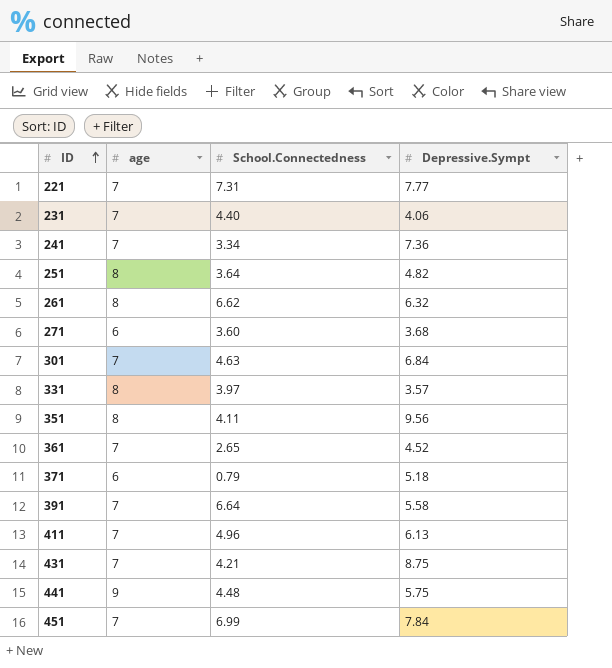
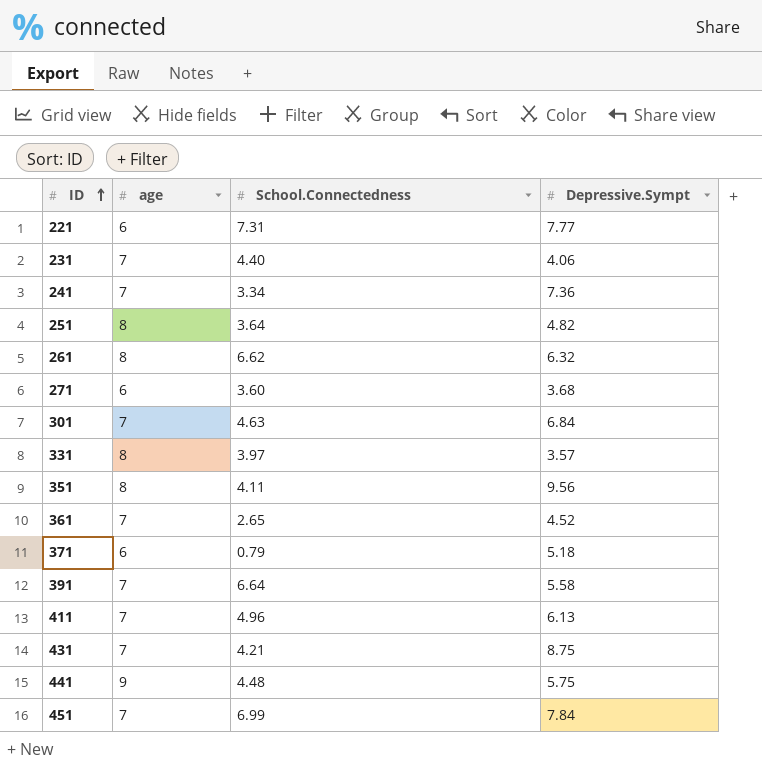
221 | age: 7 -> 6

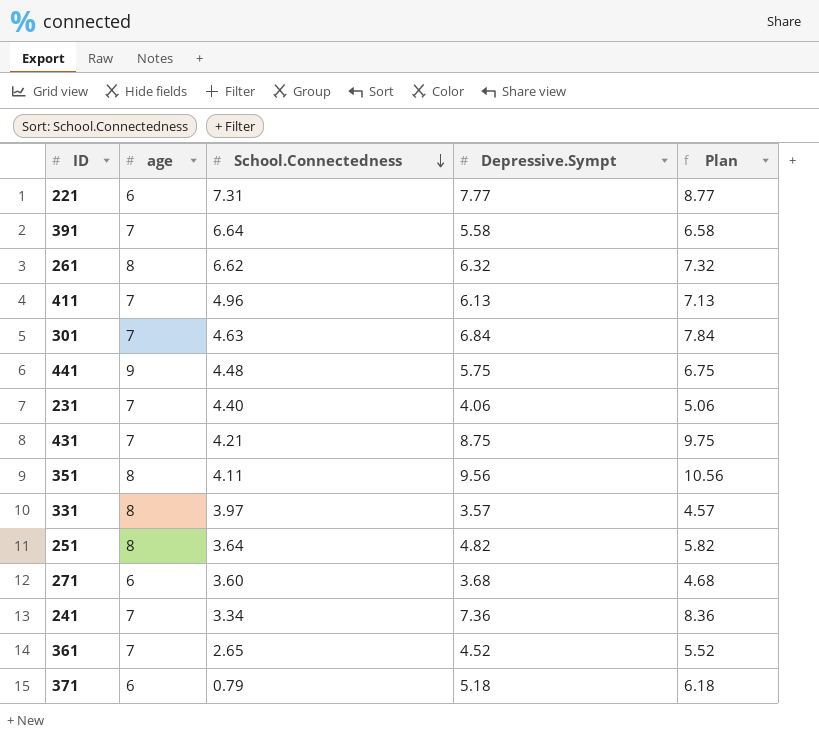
row order: ID ascending -> School.Connectedness descending
column Plan | formula: none -> [Depressive.Sympt] + 1
row 451: 7 | 6.99 | 7.84 -> none

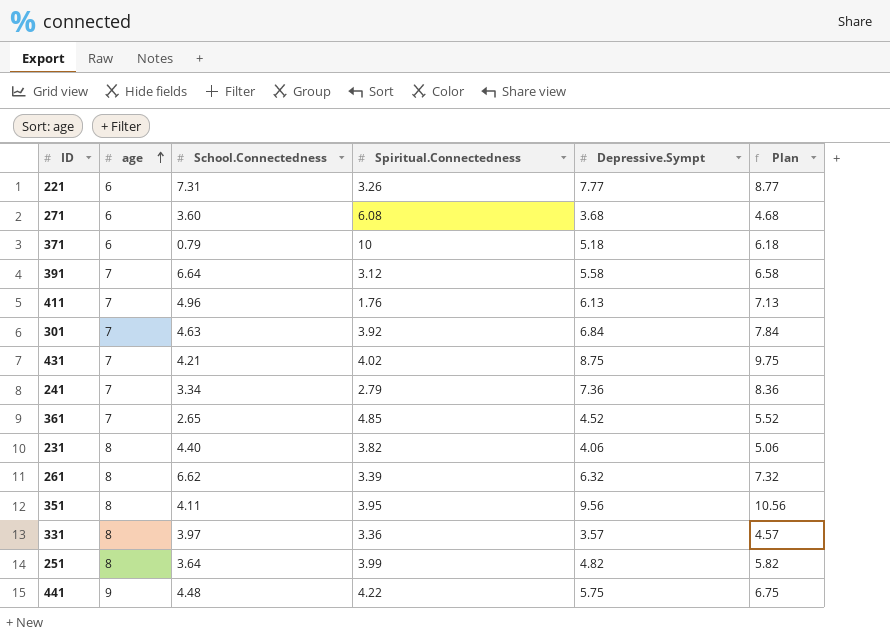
row order: School.Connectedness descending -> age ascending
column Spiritual.Connectedness | position: none -> 4
231 | age: 7 -> 8

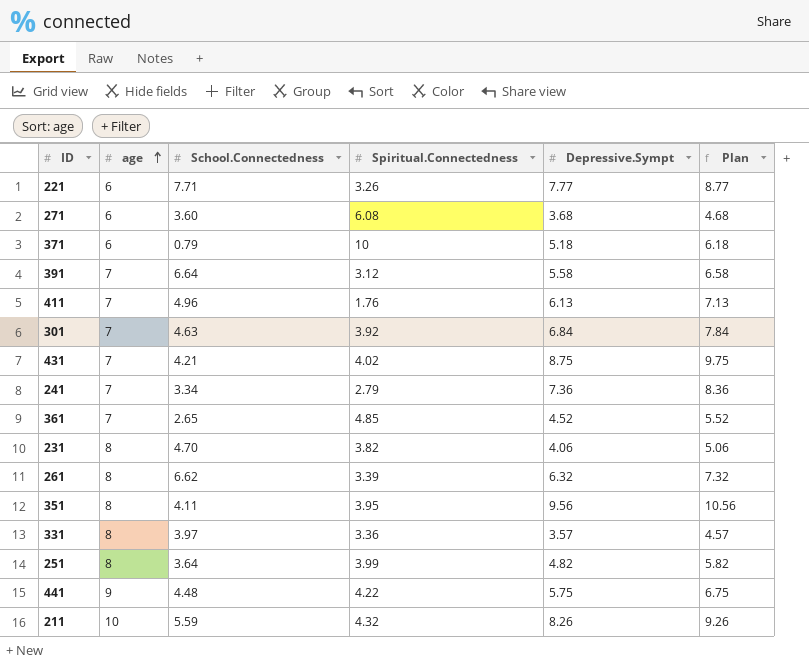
221 | School.Connectedness: 7.31 -> 7.71
231 | School.Connectedness: 4.40 -> 4.70
row 211: none -> 10 | 5.59 | 4.32 | 8.26 | 9.26

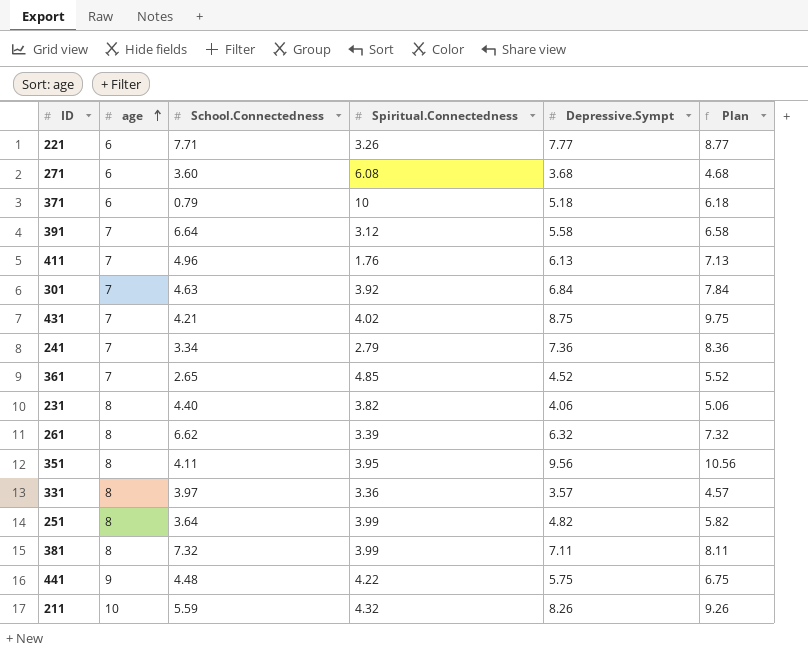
231 | School.Connectedness: 4.70 -> 4.40
row 381: none -> 8 | 7.32 | 3.99 | 7.11 | 8.11

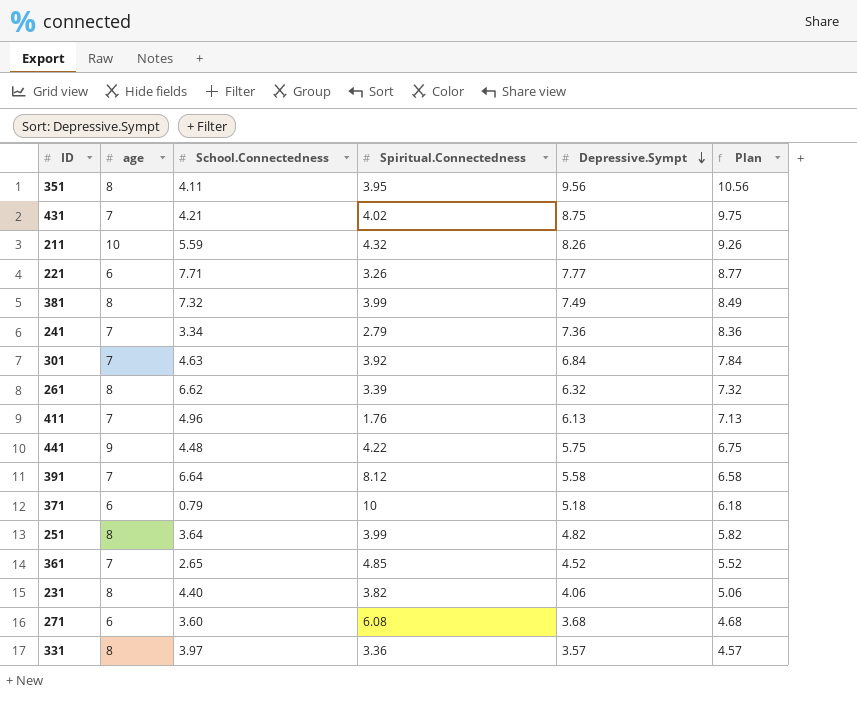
row order: age ascending -> Depressive.Sympt descending
381 | Depressive.Sympt: 7.11 -> 7.49
381 | Plan: 8.11 -> 8.49
391 | Spiritual.Connectedness: 3.12 -> 8.12

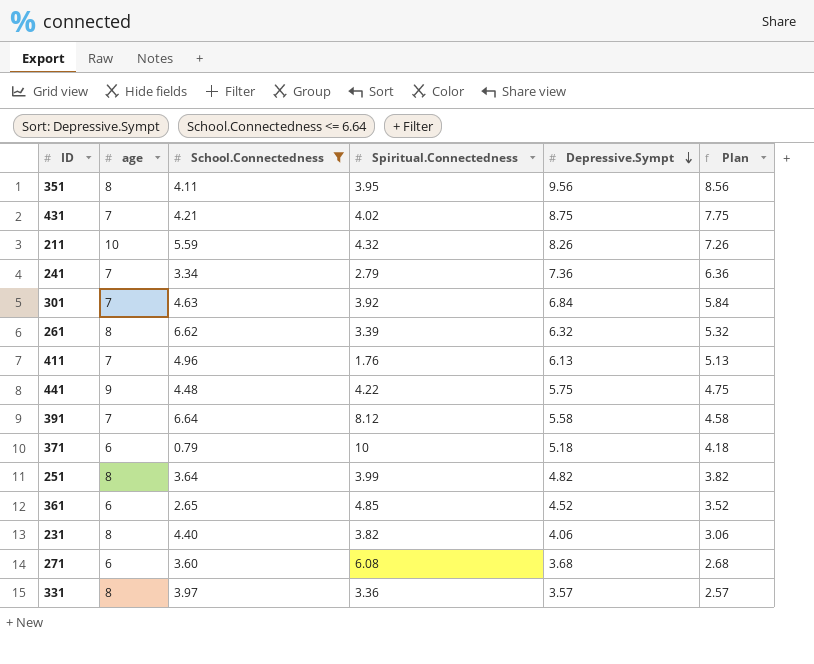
filter: none -> School.Connectedness <= 6.64
column Plan | formula: [Depressive.Sympt] + 1 -> [Depressive.Sympt] - 1
361 | age: 7 -> 6

